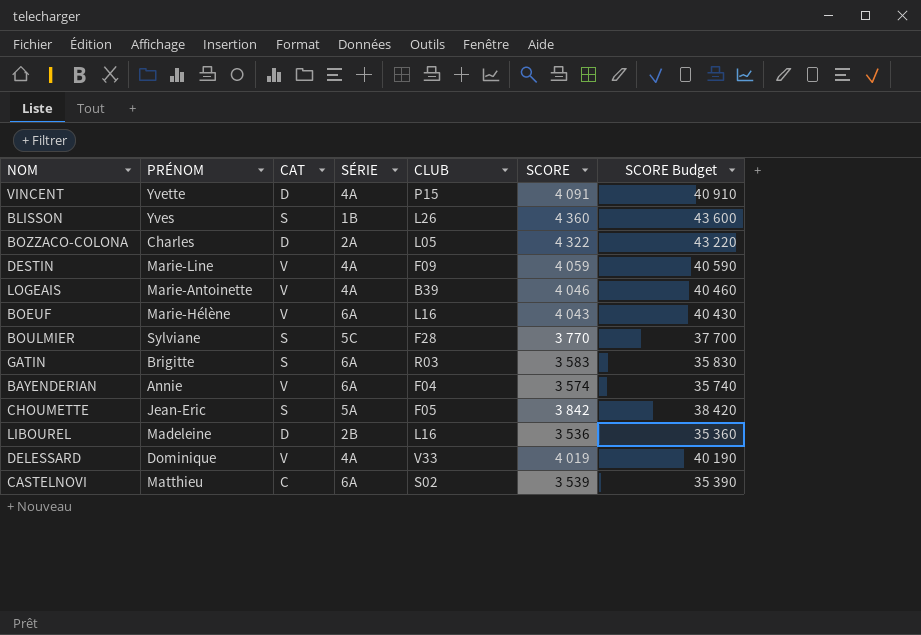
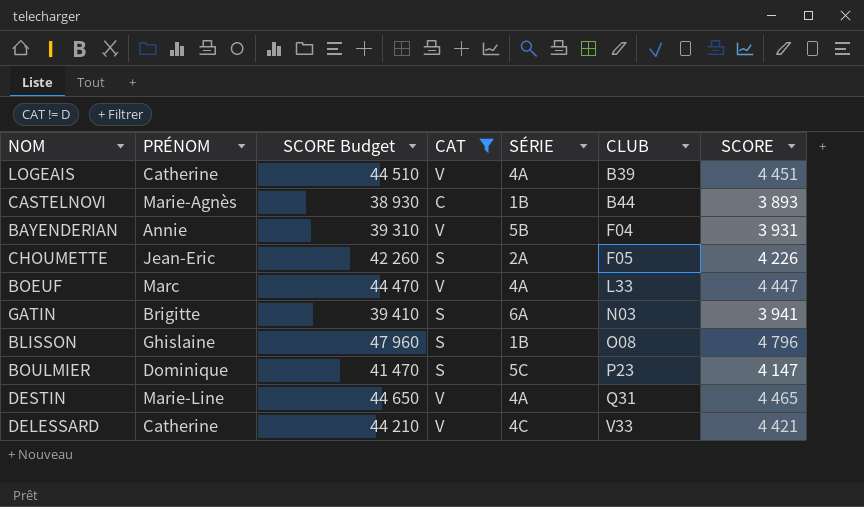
filter: none -> CAT != D
row order: none -> CLUB ascending
column SCORE Budget | position: 7 -> 3
LOGEAIS | PRÉNOM: Marie-Antoinette -> Catherine
LOGEAIS | SCORE Budget: 40 460 -> 44 510
LOGEAIS | SCORE: 4 046 -> 4 451
CASTELNOVI | PRÉNOM: Matthieu -> Marie-Agnès
CASTELNOVI | SCORE Budget: 35 390 -> 38 930
CASTELNOVI | SÉRIE: 6A -> 1B
CASTELNOVI | CLUB: S02 -> B44
CASTELNOVI | SCORE: 3 539 -> 3 893
BAYENDERIAN | SCORE Budget: 35 740 -> 39 310
BAYENDERIAN | SÉRIE: 6A -> 5B
BAYENDERIAN | SCORE: 3 574 -> 3 931
CHOUMETTE | SCORE Budget: 38 420 -> 42 260
CHOUMETTE | SÉRIE: 5A -> 2A
CHOUMETTE | SCORE: 3 842 -> 4 226
BOEUF | PRÉNOM: Marie-Hélène -> Marc
BOEUF | SCORE Budget: 40 430 -> 44 470
BOEUF | SÉRIE: 6A -> 4A
BOEUF | CLUB: L16 -> L33
BOEUF | SCORE: 4 043 -> 4 447
GATIN | SCORE Budget: 35 830 -> 39 410
GATIN | CLUB: R03 -> N03
GATIN | SCORE: 3 583 -> 3 941
BLISSON | PRÉNOM: Yves -> Ghislaine
BLISSON | SCORE Budget: 43 600 -> 47 960
BLISSON | CLUB: L26 -> O08
BLISSON | SCORE: 4 360 -> 4 796
BOULMIER | PRÉNOM: Sylviane -> Dominique
BOULMIER | SCORE Budget: 37 700 -> 41 470
BOULMIER | CLUB: F28 -> P23
BOULMIER | SCORE: 3 770 -> 4 147
DESTIN | SCORE Budget: 40 590 -> 44 650
DESTIN | CLUB: F09 -> Q31
DESTIN | SCORE: 4 059 -> 4 465
DELESSARD | PRÉNOM: Dominique -> Catherine
DELESSARD | SCORE Budget: 40 190 -> 44 210
DELESSARD | SÉRIE: 4A -> 4C
DELESSARD | SCORE: 4 019 -> 4 421

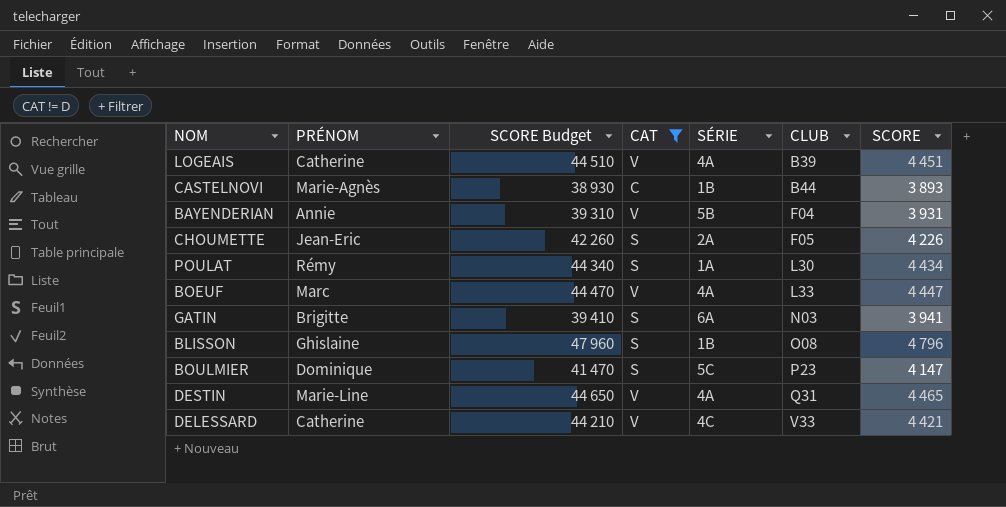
row POULAT: none -> Rémy | 44 340 | S | 1A | L30 | 4 434

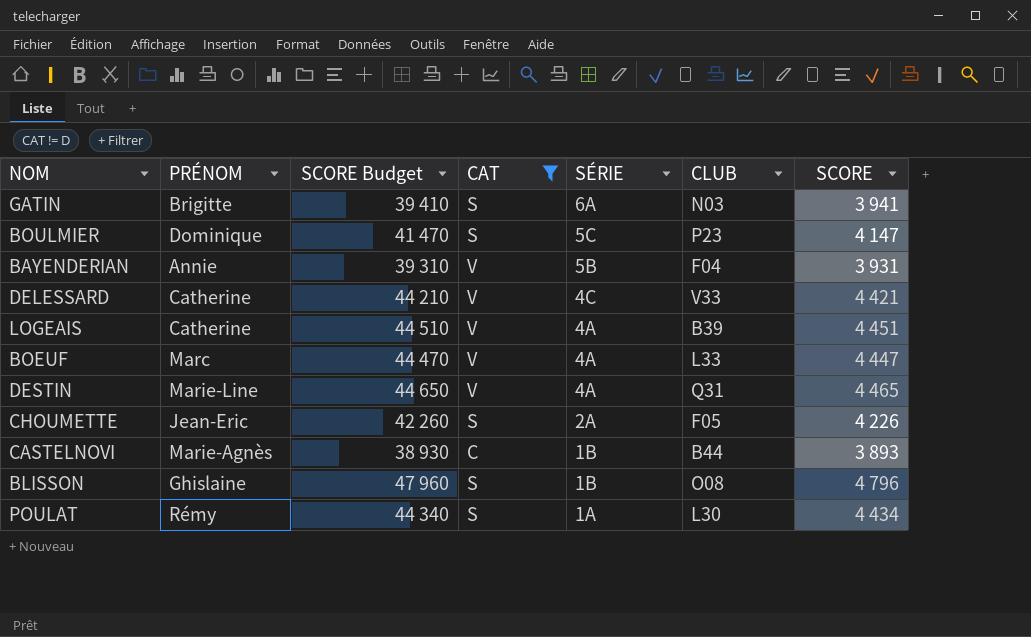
row order: CLUB ascending -> SÉRIE descending

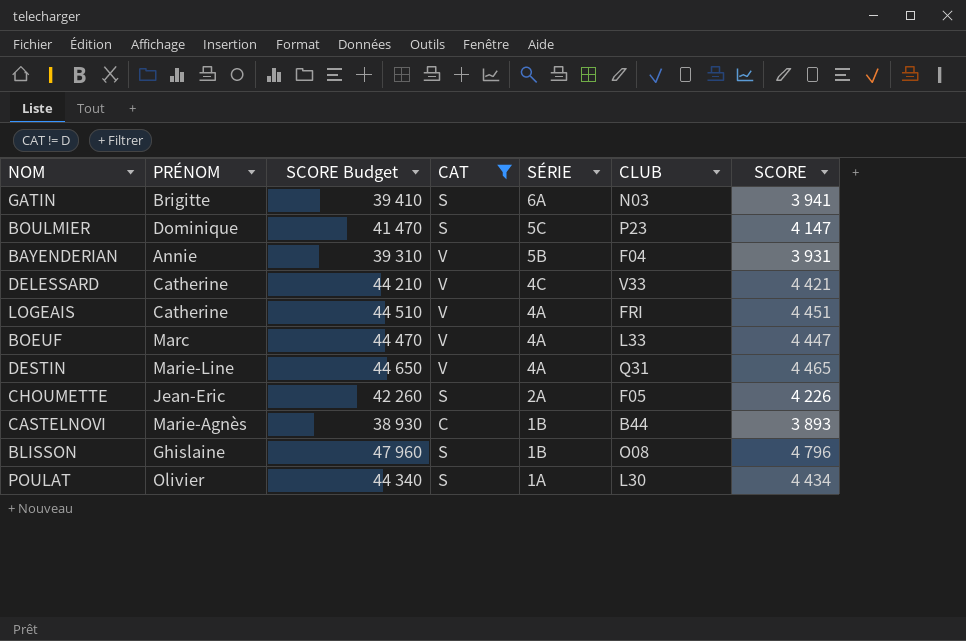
LOGEAIS | CLUB: B39 -> FRI
POULAT | PRÉNOM: Rémy -> Olivier

